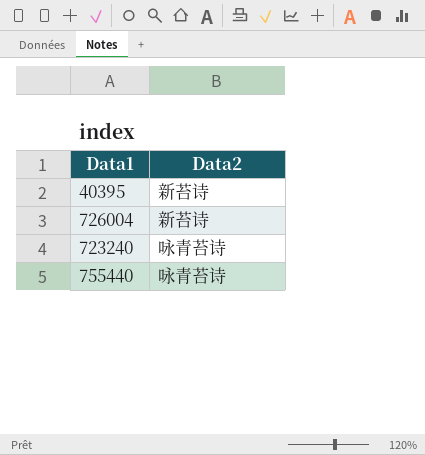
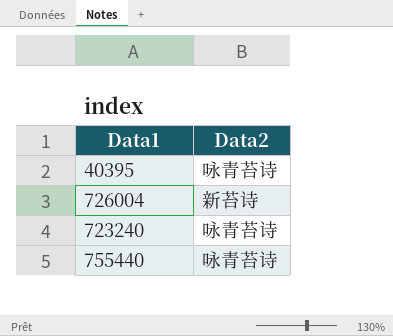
40395 | Data2: 新苔诗 -> 咏青苔诗

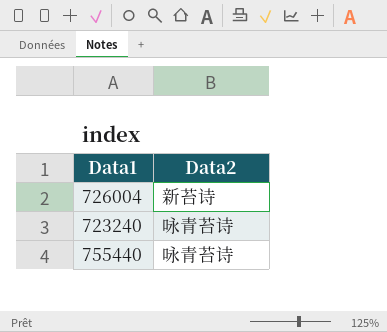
row 40395: 咏青苔诗 -> none

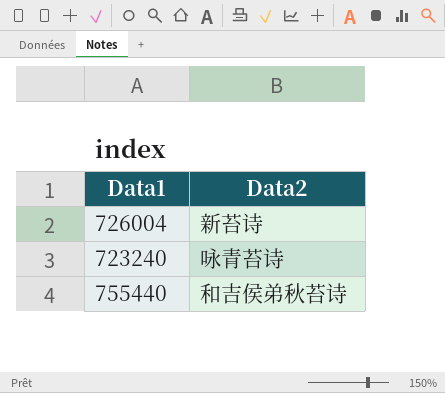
755440 | Data2: 咏青苔诗 -> 和吉侯弟秋苔诗

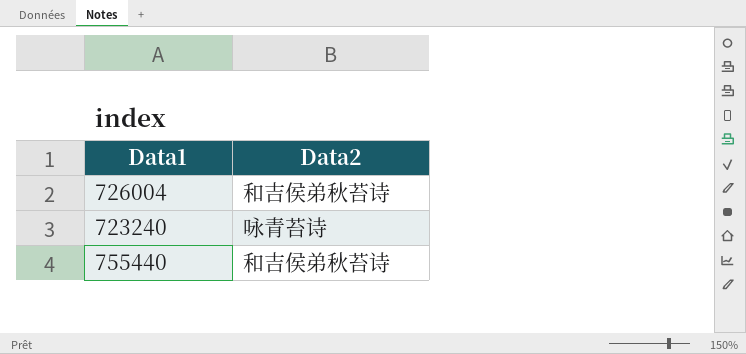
726004 | Data2: 新苔诗 -> 和吉侯弟秋苔诗

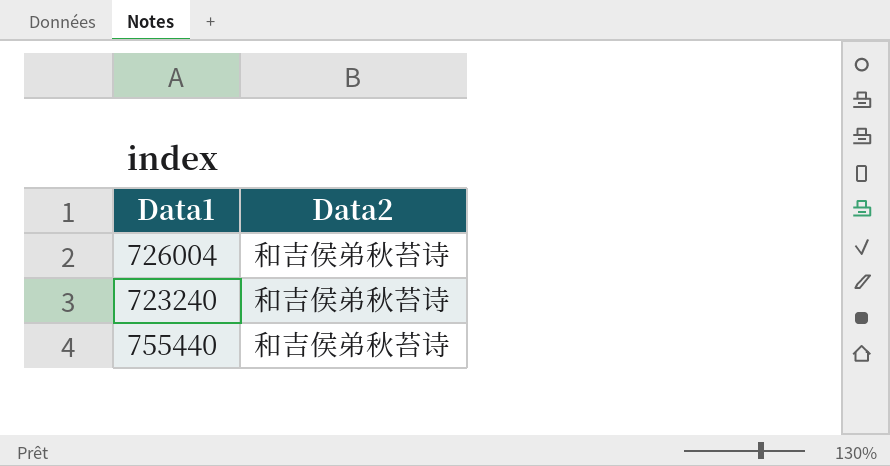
723240 | Data2: 咏青苔诗 -> 和吉侯弟秋苔诗

